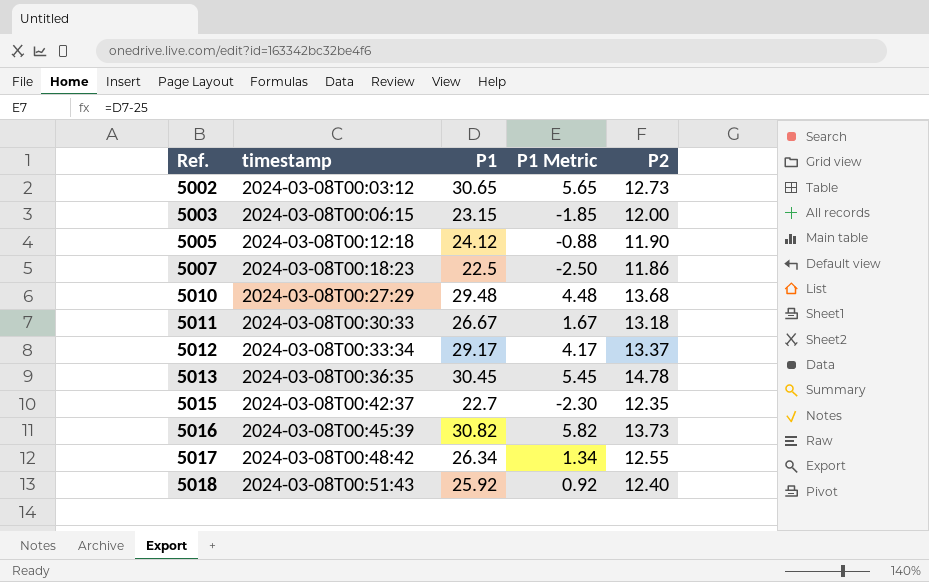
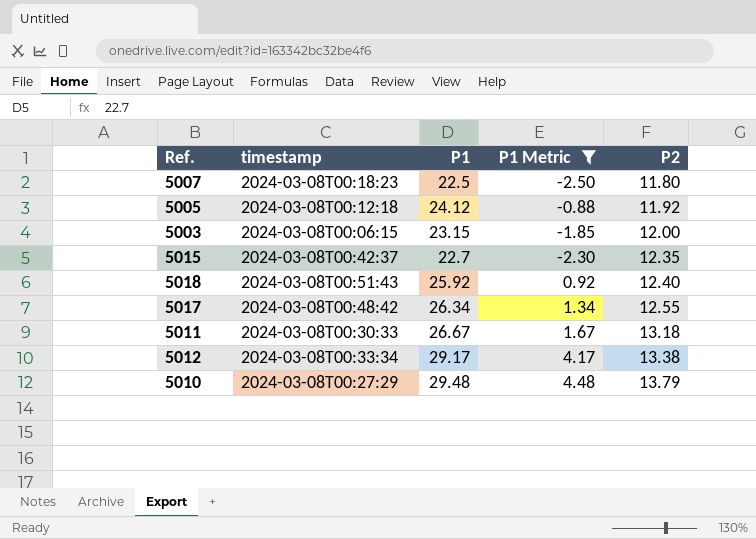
filter: none -> P1 Metric <= 4.48
row order: Ref. ascending -> P2 ascending
5007 | P2: 11.86 -> 11.80
5005 | P2: 11.90 -> 11.92
5012 | P2: 13.37 -> 13.38
5010 | P2: 13.68 -> 13.79

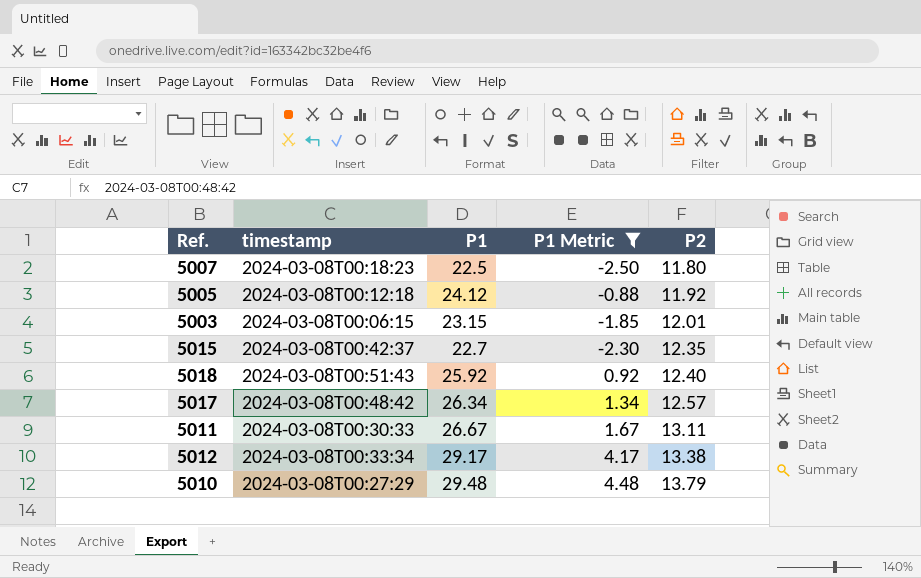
5003 | P2: 12.00 -> 12.01
5017 | P2: 12.55 -> 12.57
5011 | P2: 13.18 -> 13.11

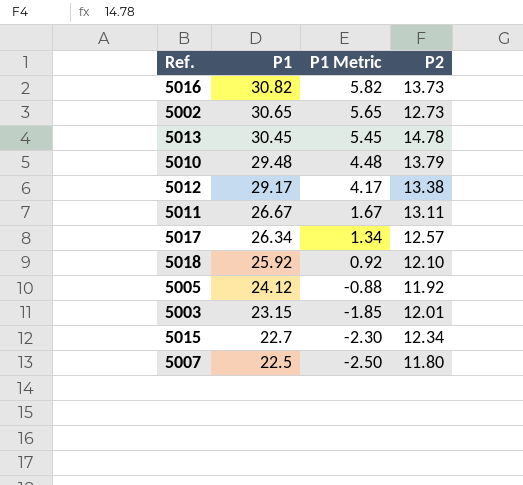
filter: P1 Metric <= 4.48 -> none
row order: P2 ascending -> P1 descending
column timestamp | position: 2 -> none
5018 | P2: 12.40 -> 12.10
5015 | P2: 12.35 -> 12.34

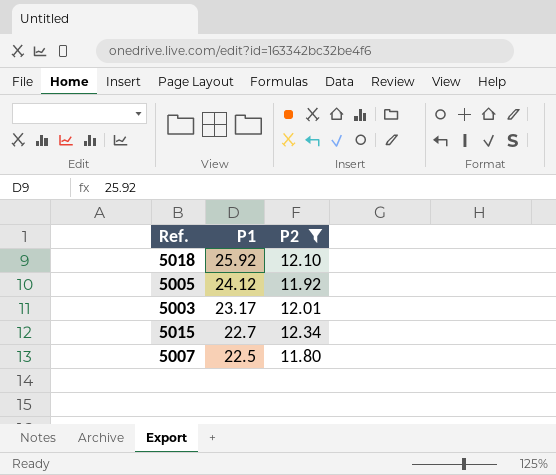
filter: none -> P2 <= 12.34
column P1 Metric | formula: [P1] - 25 -> none
5003 | P1: 23.15 -> 23.17

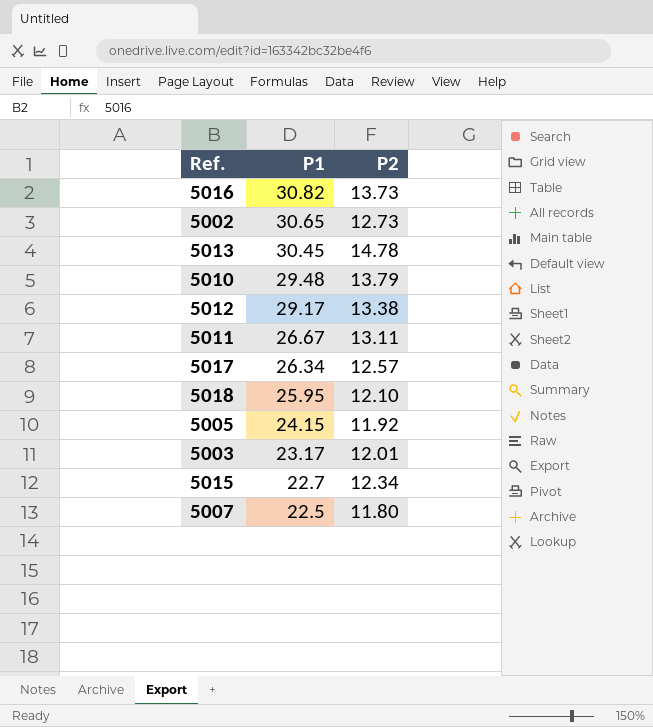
filter: P2 <= 12.34 -> none
5018 | P1: 25.92 -> 25.95
5005 | P1: 24.12 -> 24.15

